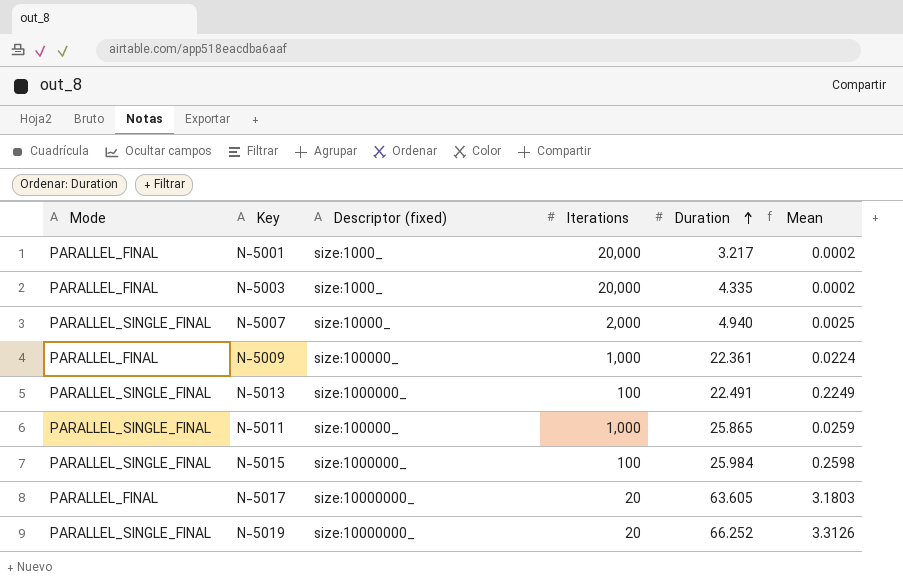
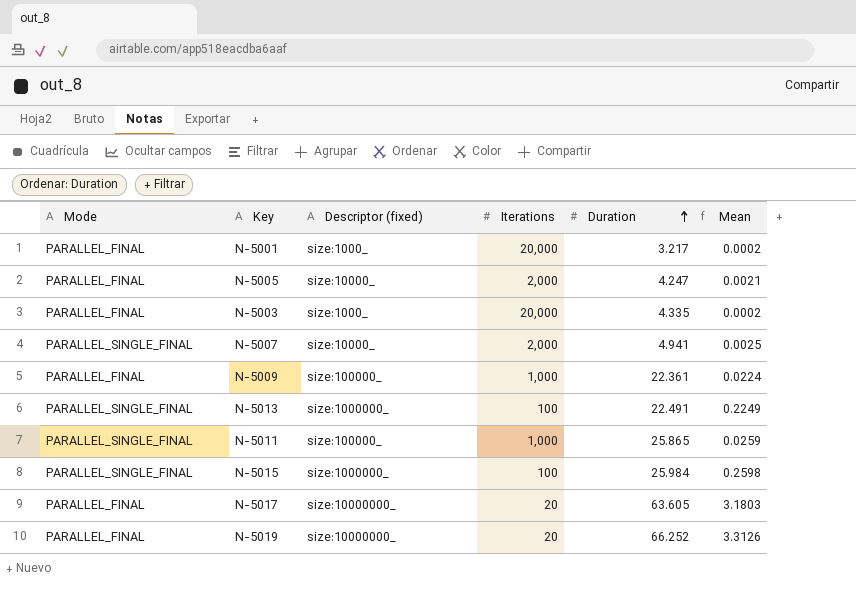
row N-5005: none -> PARALLEL_FINAL | size:10000_ | 2,000 | 4.247 | 0.0021
N-5007 | Duration: 4.940 -> 4.941
N-5019 | Mode: PARALLEL_SINGLE_FINAL -> PARALLEL_FINAL

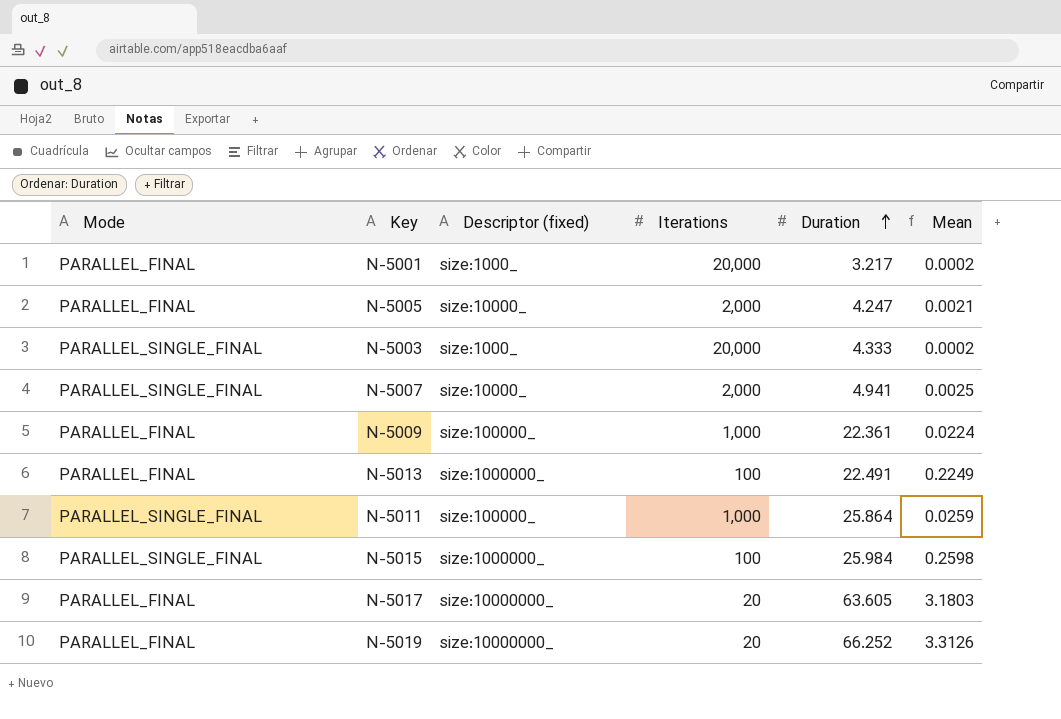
N-5003 | Mode: PARALLEL_FINAL -> PARALLEL_SINGLE_FINAL
N-5003 | Duration: 4.335 -> 4.333
N-5013 | Mode: PARALLEL_SINGLE_FINAL -> PARALLEL_FINAL
N-5011 | Duration: 25.865 -> 25.864

